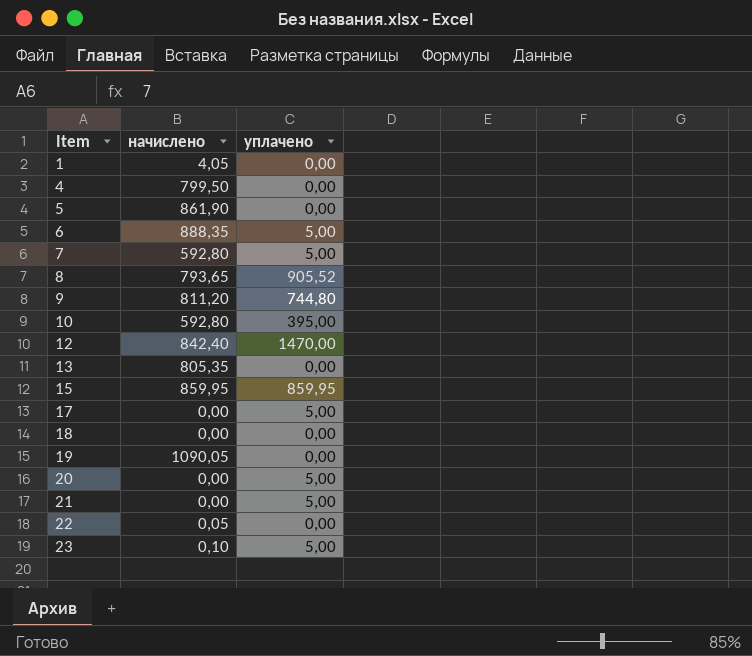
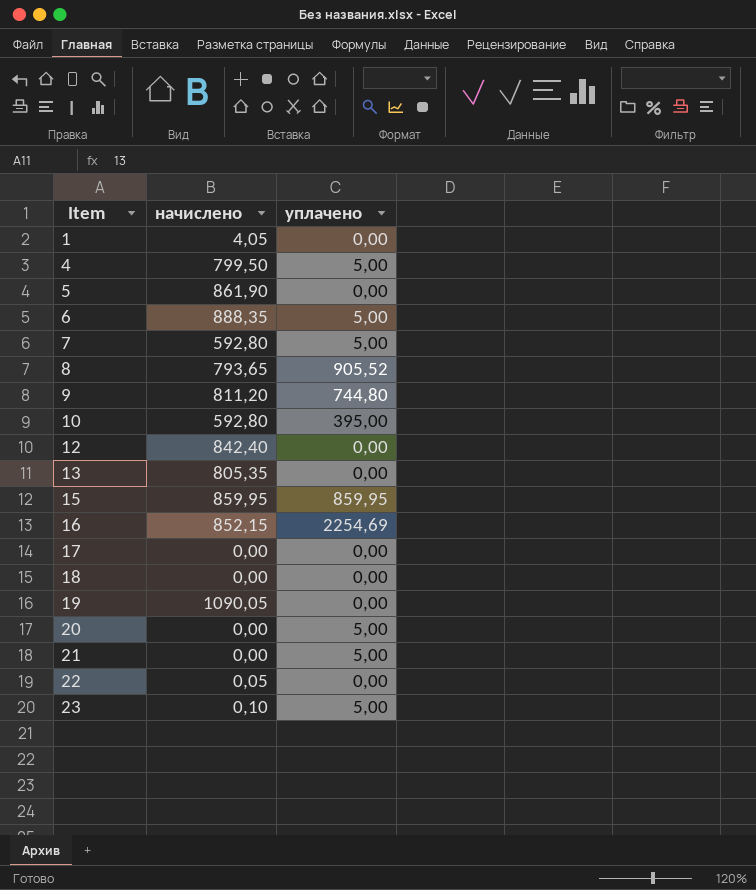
4 | уплачено: 0,00 -> 5,00
12 | уплачено: 1470,00 -> 0,00
row 16: none -> 852,15 | 2254,69
17 | уплачено: 5,00 -> 0,00

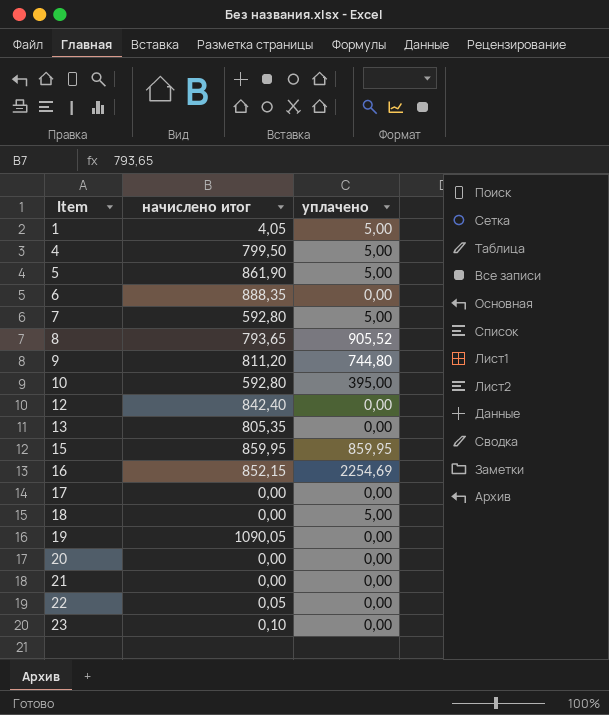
column name: начислено -> начислено итог
1 | уплачено: 0,00 -> 5,00
5 | уплачено: 0,00 -> 5,00
6 | уплачено: 5,00 -> 0,00
18 | уплачено: 0,00 -> 5,00
20 | уплачено: 5,00 -> 0,00
21 | уплачено: 5,00 -> 0,00
23 | уплачено: 5,00 -> 0,00

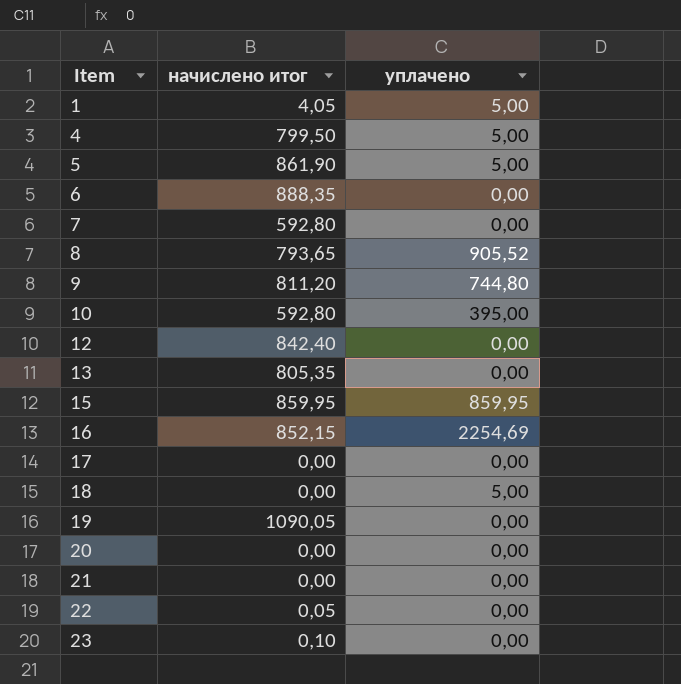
7 | уплачено: 5,00 -> 0,00

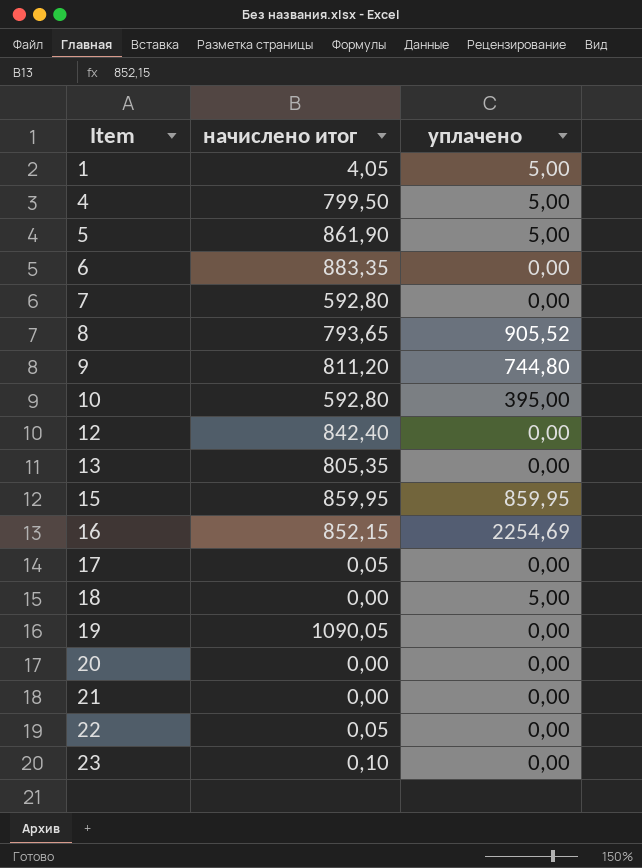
6 | начислено итог: 888,35 -> 883,35
17 | начислено итог: 0,00 -> 0,05

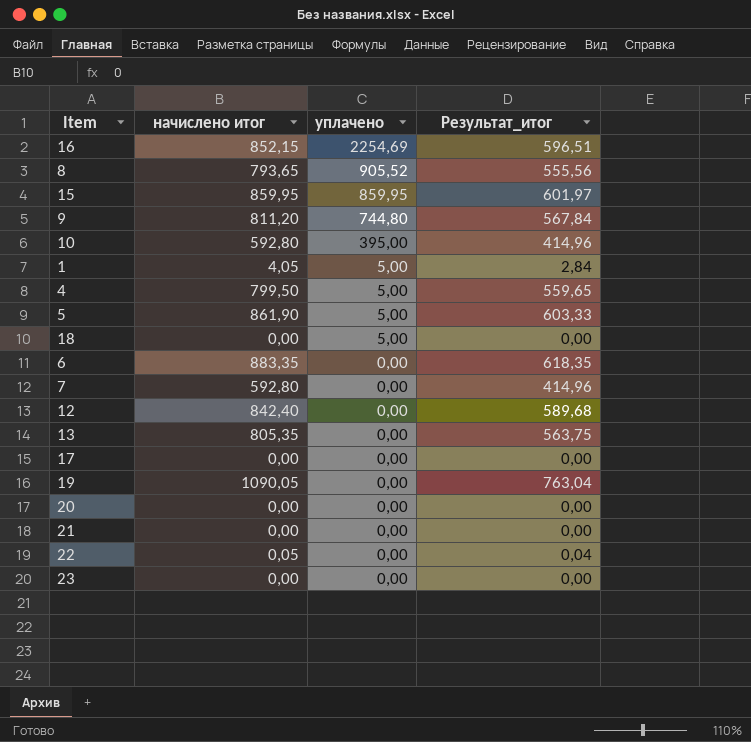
row order: Item ascending -> уплачено descending
column Результат_итог | formula: none -> [начислено итог] * 0,7
17 | начислено итог: 0,05 -> 0,00
23 | начислено итог: 0,10 -> 0,00

